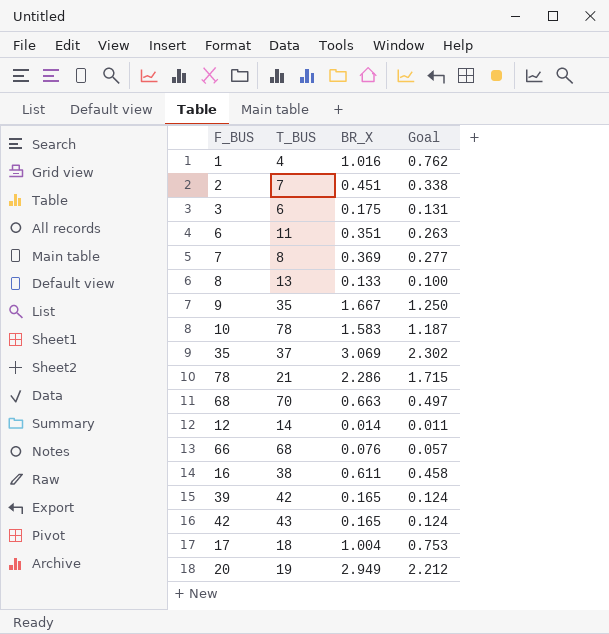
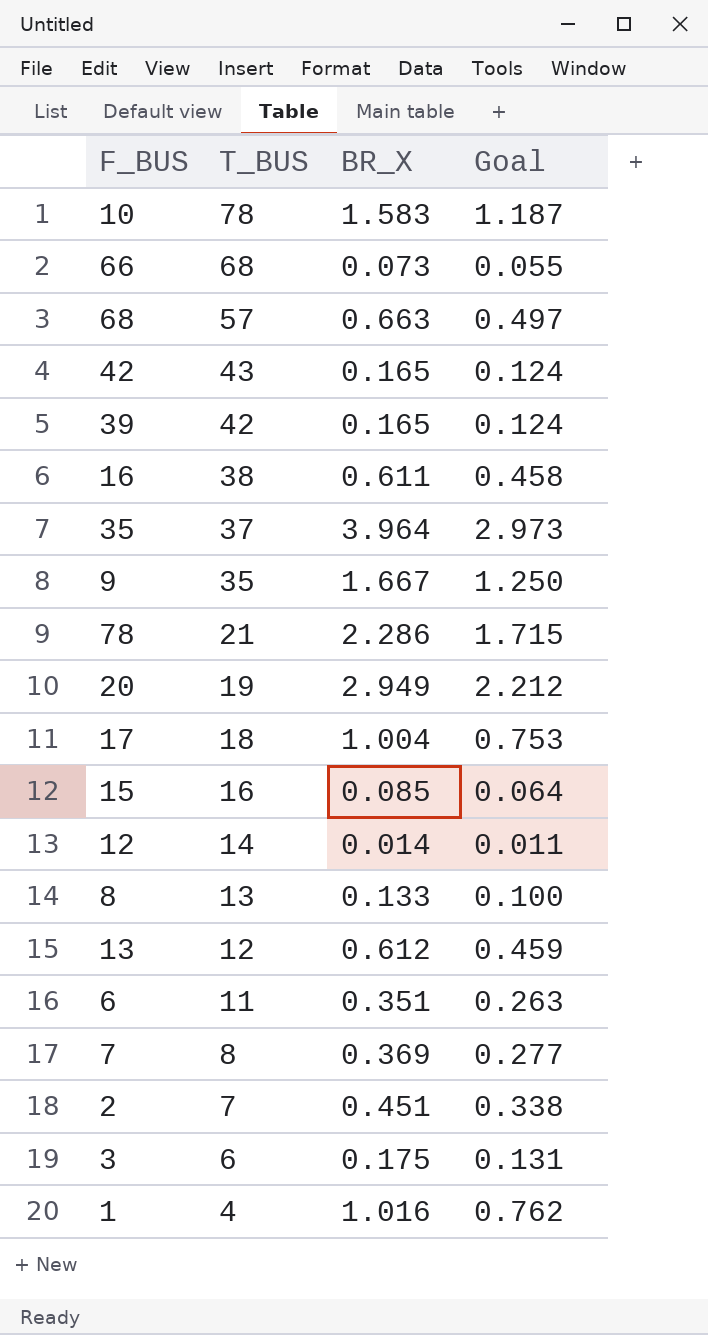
row order: none -> T_BUS descending
66 | BR_X: 0.076 -> 0.073
66 | Goal: 0.057 -> 0.055
68 | T_BUS: 70 -> 57
35 | BR_X: 3.069 -> 3.964
35 | Goal: 2.302 -> 2.973
row 15: none -> 16 | 0.085 | 0.064
row 13: none -> 12 | 0.612 | 0.459

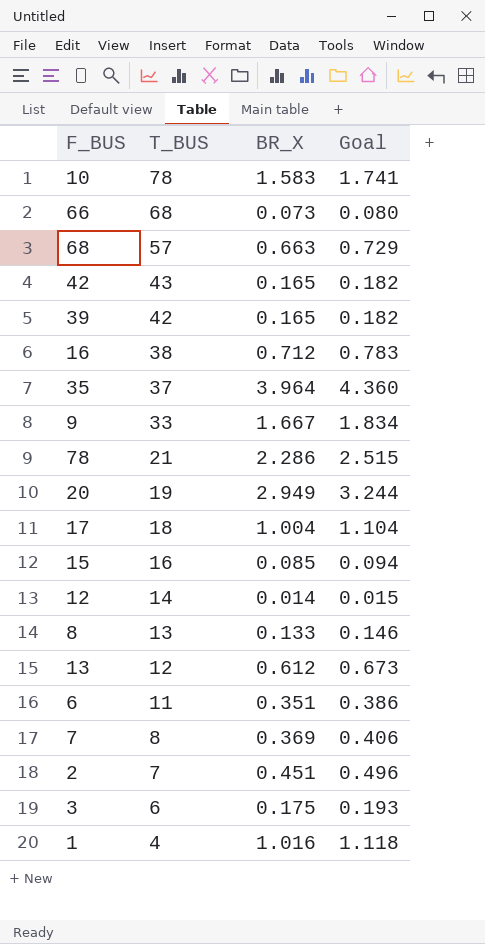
column Goal | formula: [BR_X] * 0.75 -> [BR_X] * 1.1
16 | BR_X: 0.611 -> 0.712
9 | T_BUS: 35 -> 33

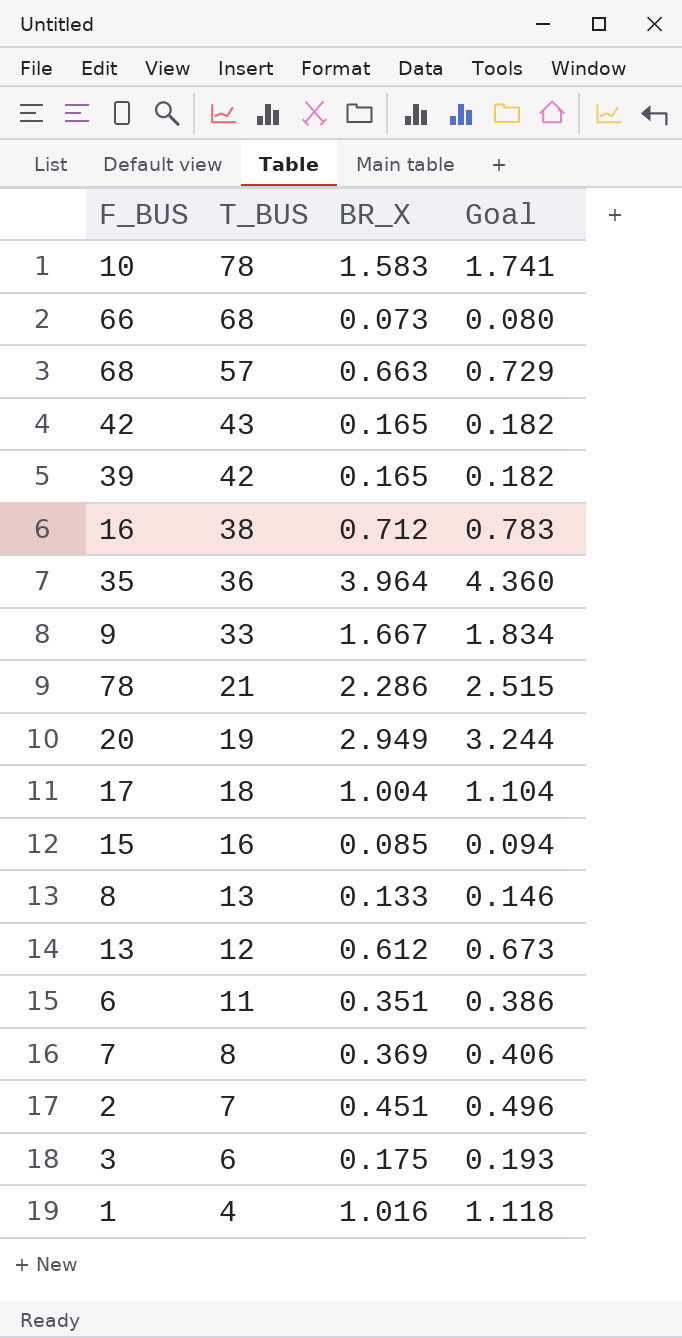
row 12: 14 | 0.014 | 0.015 -> none
35 | T_BUS: 37 -> 36

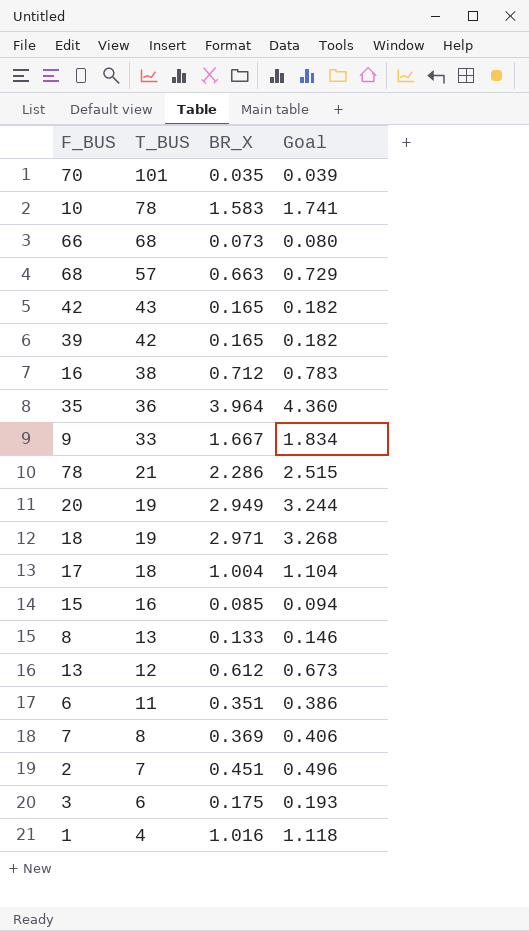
row 70: none -> 101 | 0.035 | 0.039
row 18: none -> 19 | 2.971 | 3.268

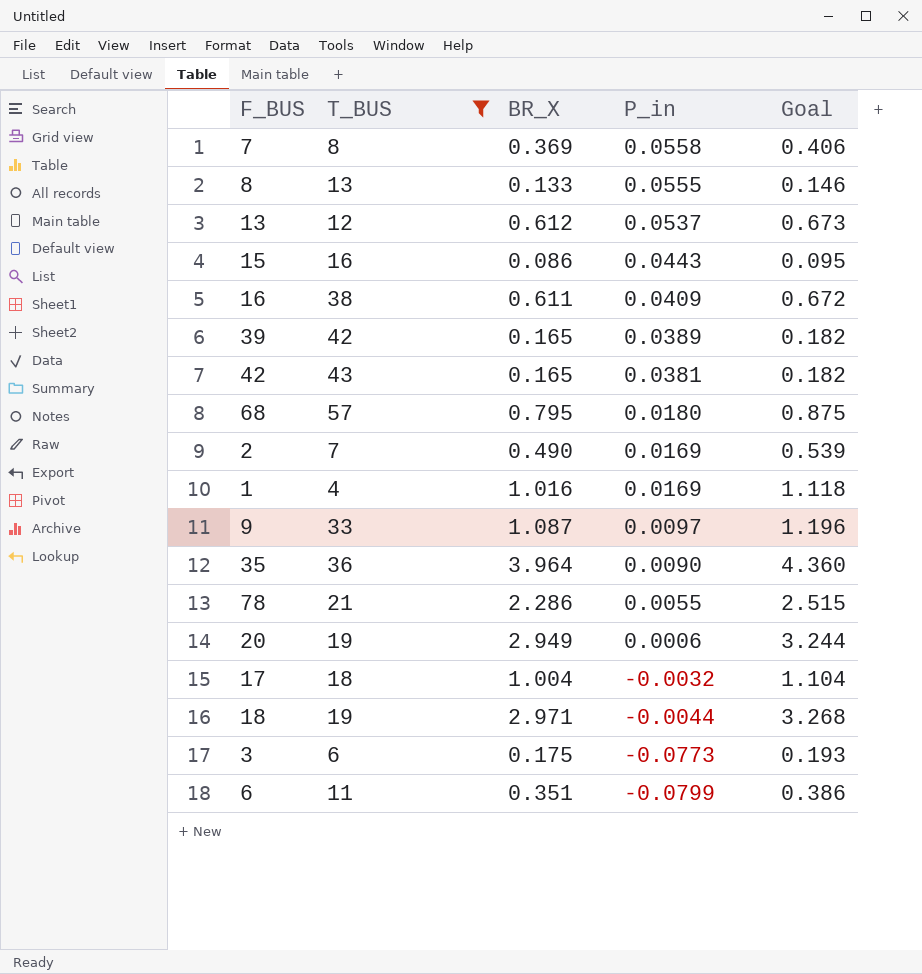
filter: none -> T_BUS <= 57
row order: T_BUS descending -> P_in descending
column P_in | position: none -> 4
15 | BR_X: 0.085 -> 0.086
15 | Goal: 0.094 -> 0.095
16 | BR_X: 0.712 -> 0.611
16 | Goal: 0.783 -> 0.672
68 | BR_X: 0.663 -> 0.795
68 | Goal: 0.729 -> 0.875
2 | BR_X: 0.451 -> 0.490
2 | Goal: 0.496 -> 0.539
9 | BR_X: 1.667 -> 1.087
9 | Goal: 1.834 -> 1.196

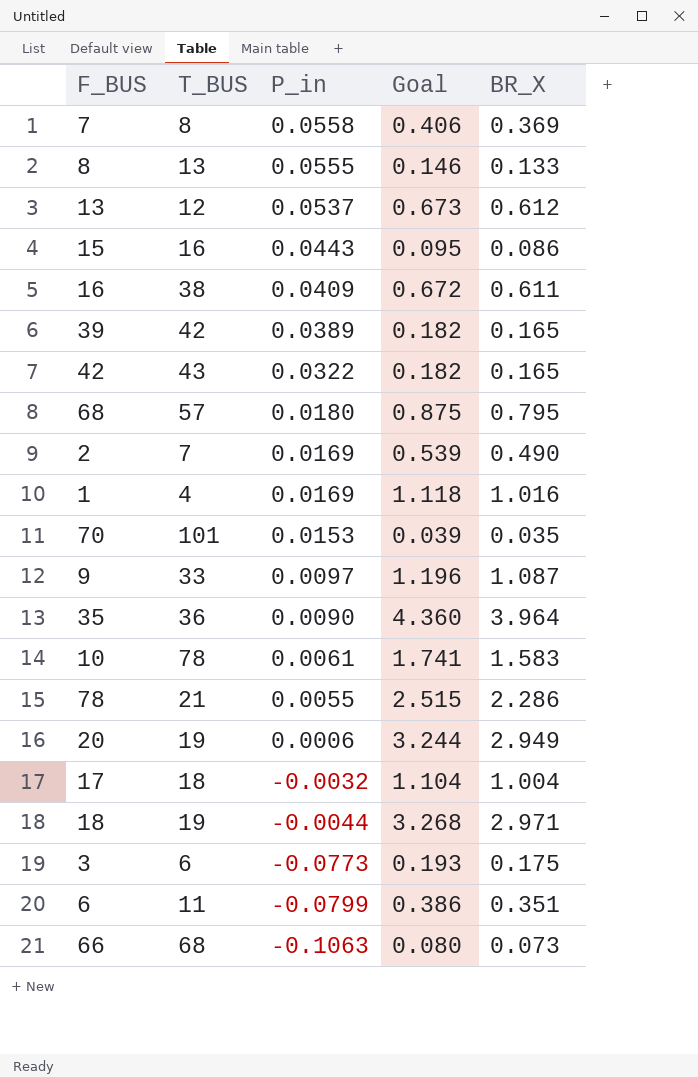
filter: T_BUS <= 57 -> none
column BR_X | position: 3 -> 5
42 | P_in: 0.0381 -> 0.0322

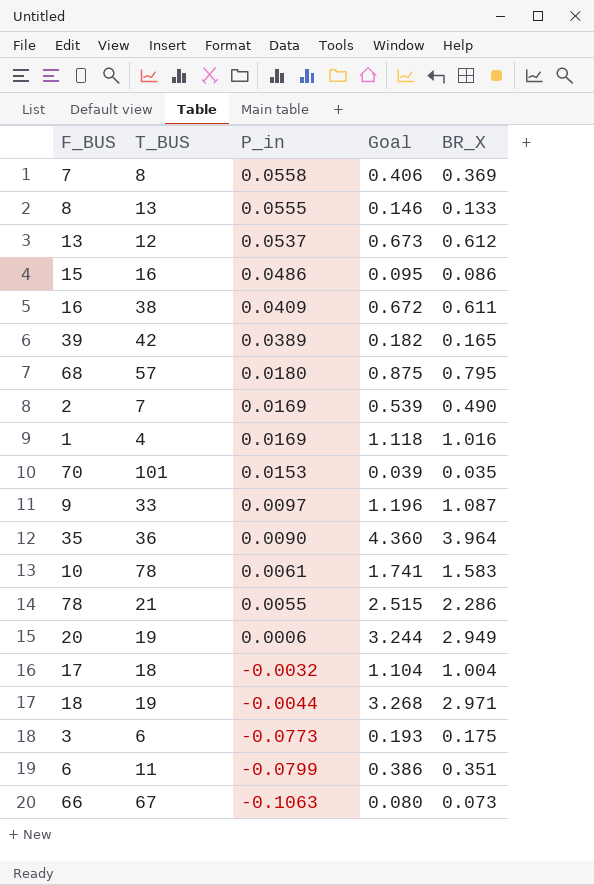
row 42: 43 | 0.0322 | 0.182 | 0.165 -> none
15 | P_in: 0.0443 -> 0.0486
66 | T_BUS: 68 -> 67

